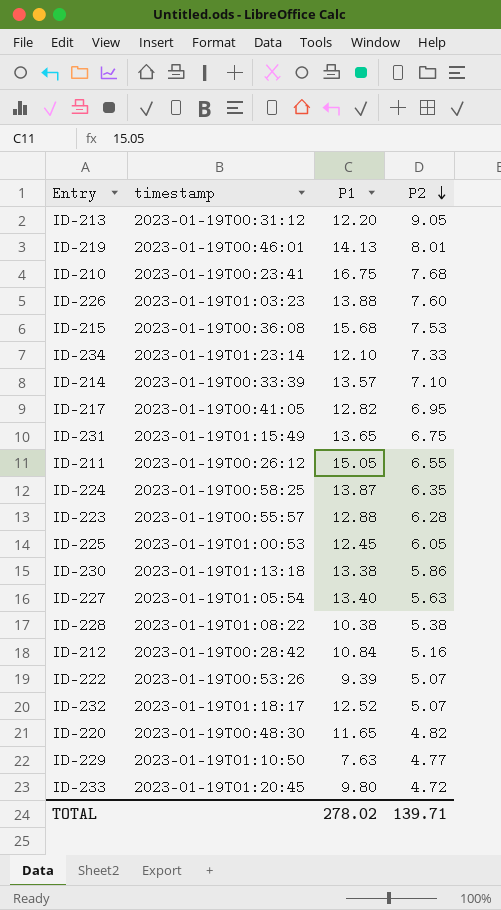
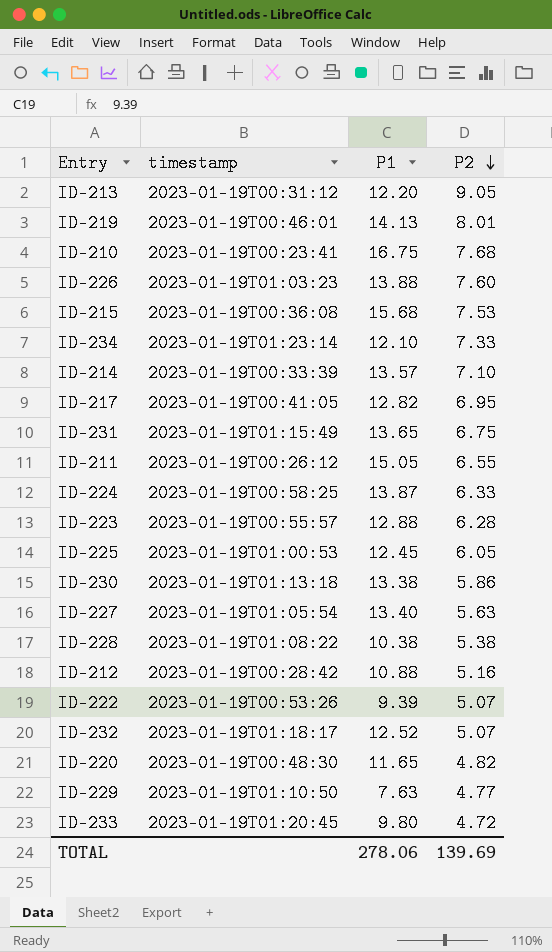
ID-224 | P2: 6.35 -> 6.33
ID-212 | P1: 10.84 -> 10.88
TOTAL | P1: 278.02 -> 278.06
TOTAL | P2: 139.71 -> 139.69

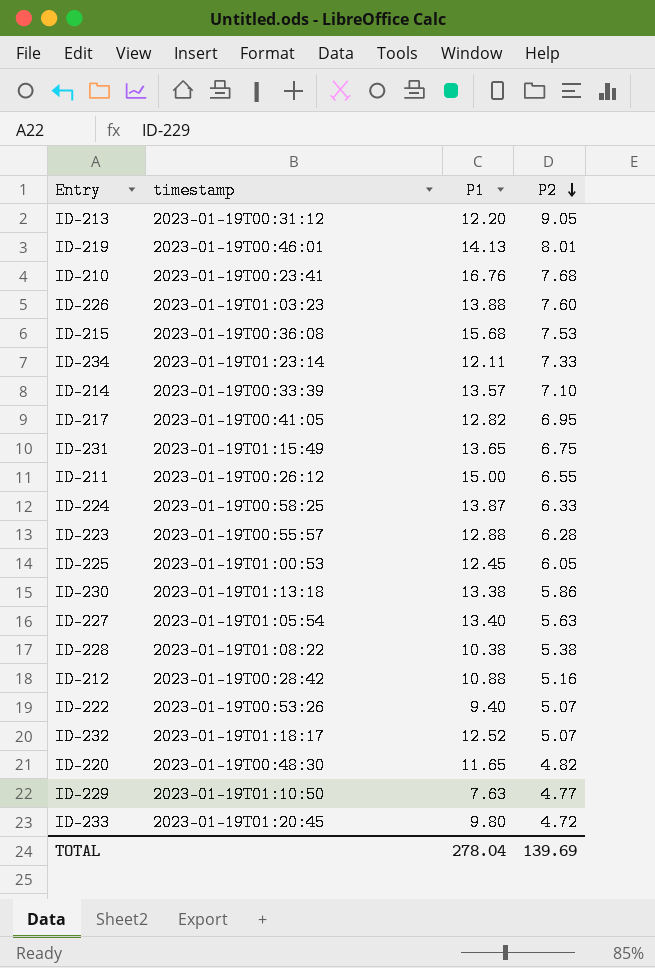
ID-210 | P1: 16.75 -> 16.76
ID-234 | P1: 12.10 -> 12.11
ID-211 | P1: 15.05 -> 15.00
ID-222 | P1: 9.39 -> 9.40
TOTAL | P1: 278.06 -> 278.04

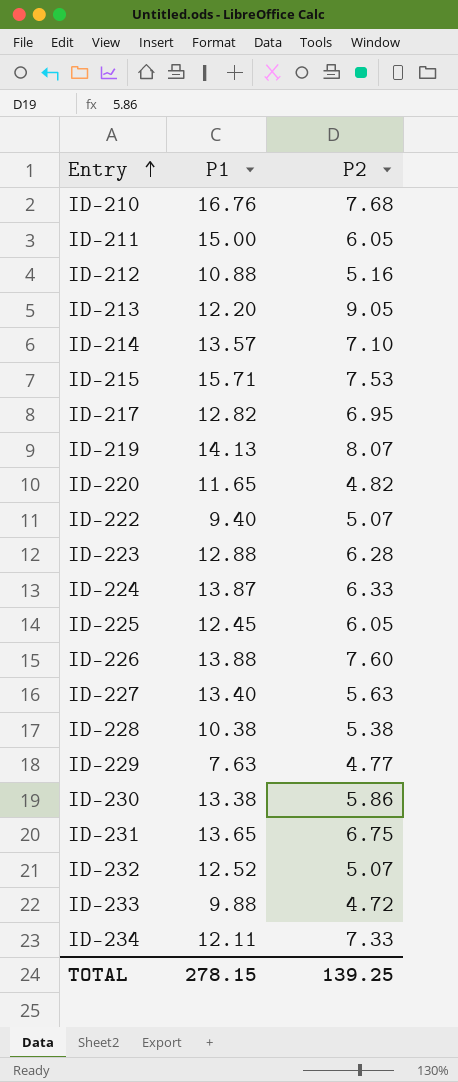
row order: P2 descending -> Entry ascending
column timestamp | position: 2 -> none
ID-211 | P2: 6.55 -> 6.05
ID-215 | P1: 15.68 -> 15.71
ID-219 | P2: 8.01 -> 8.07
ID-233 | P1: 9.80 -> 9.88
TOTAL | P1: 278.04 -> 278.15
TOTAL | P2: 139.69 -> 139.25

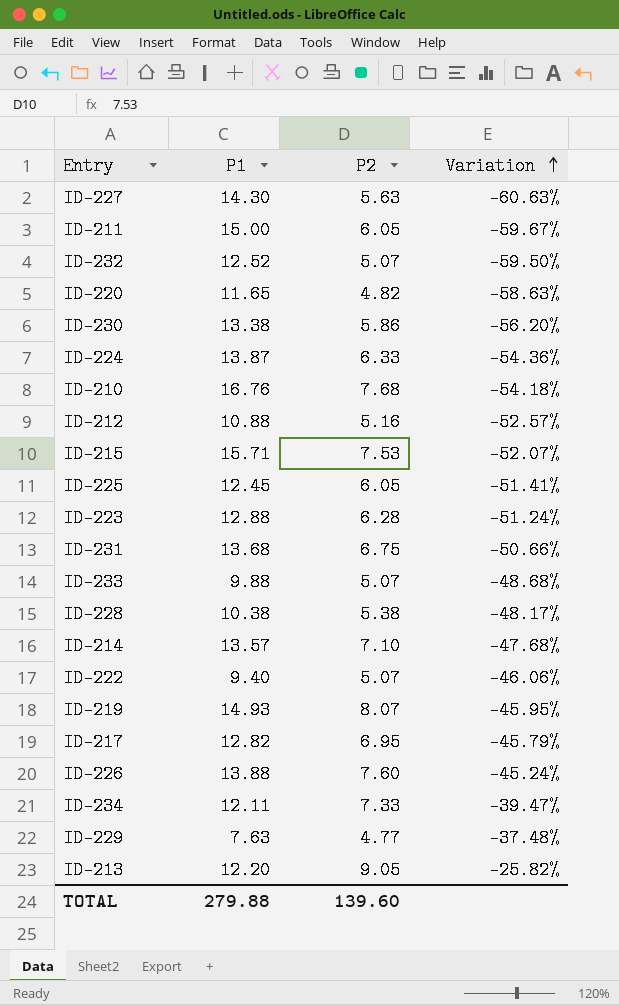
row order: Entry ascending -> Variation ascending
column Variation | formula: none -> ([P2] - [P1]) / [P1]
ID-227 | P1: 13.40 -> 14.30
ID-231 | P1: 13.65 -> 13.68
ID-233 | P2: 4.72 -> 5.07
ID-219 | P1: 14.13 -> 14.93
TOTAL | P1: 278.15 -> 279.88
TOTAL | P2: 139.25 -> 139.60

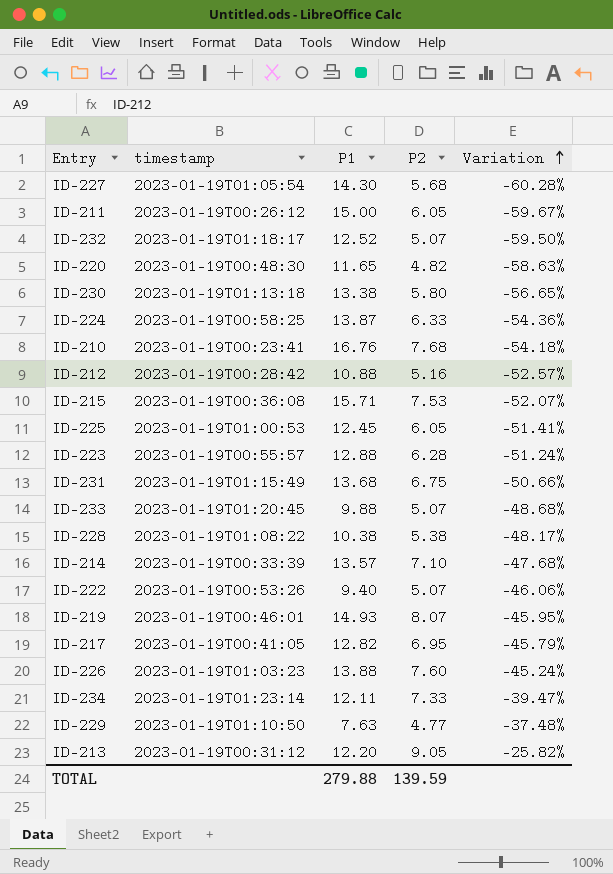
column timestamp | position: none -> 2
ID-227 | P2: 5.63 -> 5.68
ID-227 | Variation: -60.63% -> -60.28%
ID-230 | P2: 5.86 -> 5.80
ID-230 | Variation: -56.20% -> -56.65%
TOTAL | P2: 139.60 -> 139.59

